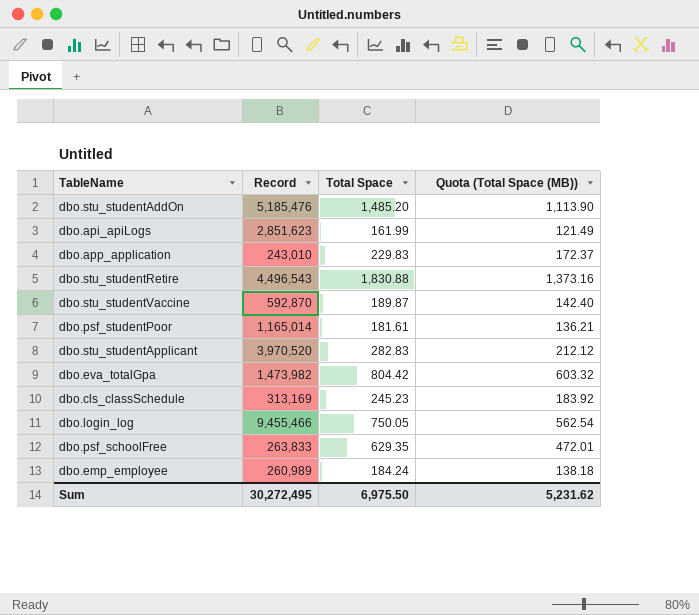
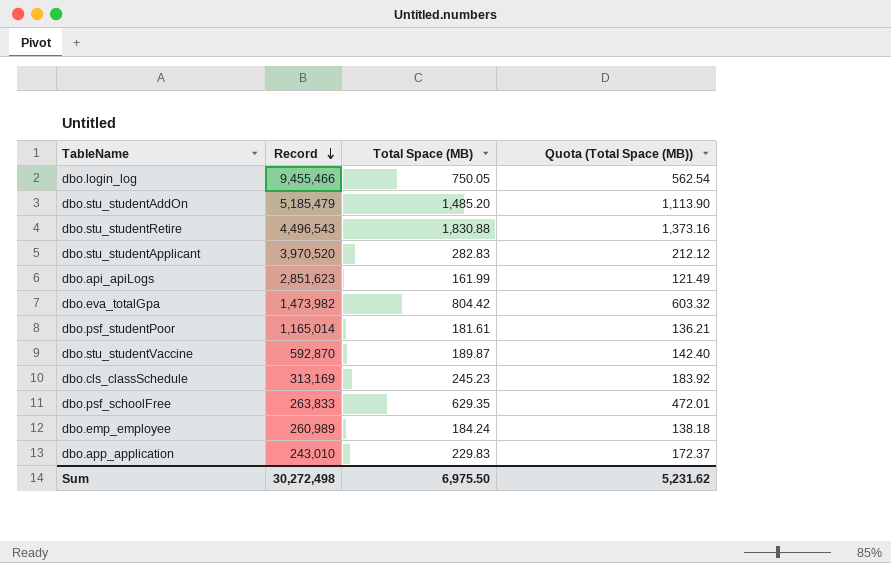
row order: none -> Record descending
column name: Total Space -> Total Space (MB)
dbo.stu_studentAddOn | Record: 5,185,476 -> 5,185,479
Sum | Record: 30,272,495 -> 30,272,498

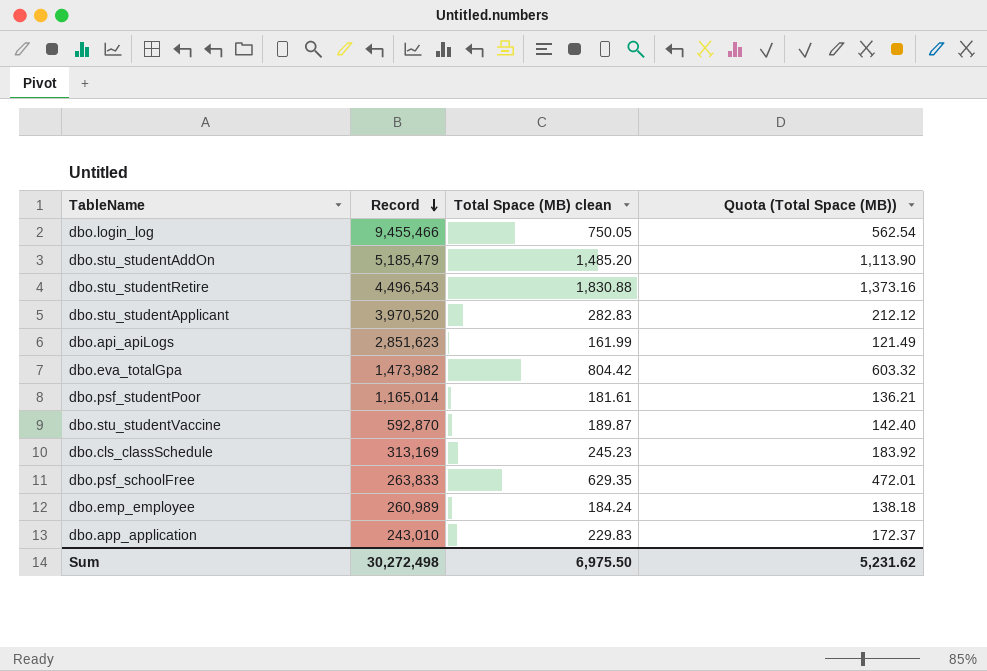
column name: Total Space (MB) -> Total Space (MB) clean

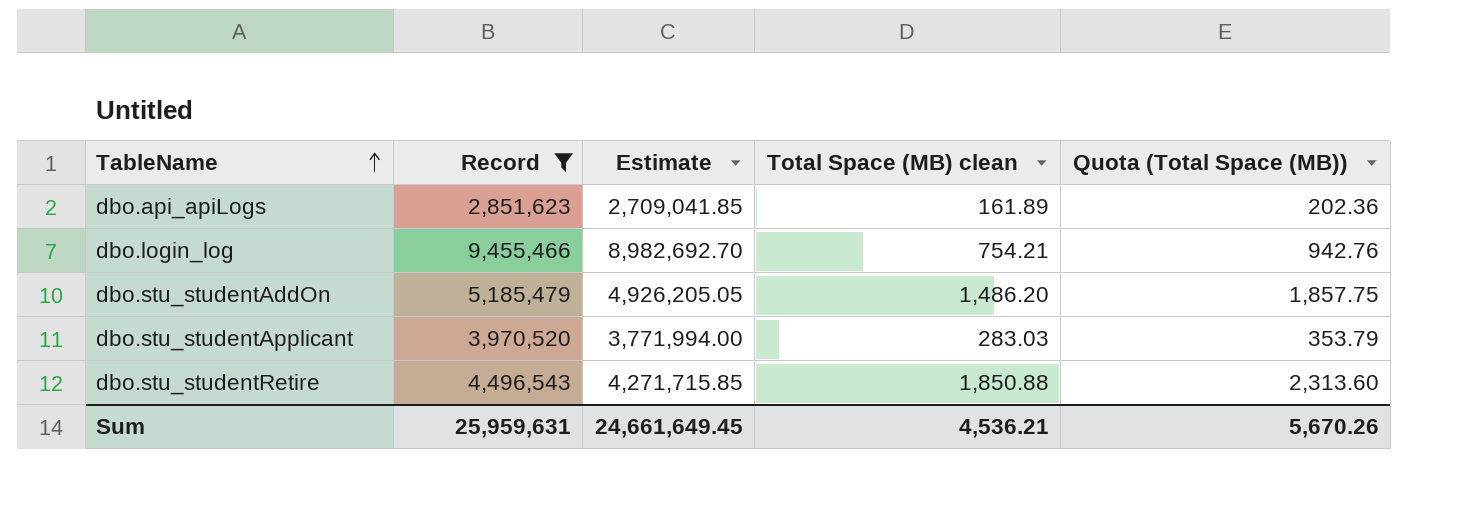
filter: none -> Record >= 2,851,623
row order: Record descending -> TableName ascending
column Estimate | formula: none -> [Record] * 0.95
column Quota (Total Space (MB)) | formula: [Total Space (MB) clean] * 0.75 -> [Total Space (MB) clean] * 1.25
dbo.api_apiLogs | Total Space (MB) clean: 161.99 -> 161.89
dbo.login_log | Total Space (MB) clean: 750.05 -> 754.21
dbo.stu_studentAddOn | Total Space (MB) clean: 1,485.20 -> 1,486.20
dbo.stu_studentApplicant | Total Space (MB) clean: 282.83 -> 283.03
dbo.stu_studentRetire | Total Space (MB) clean: 1,830.88 -> 1,850.88
Sum | Record: 30,272,498 -> 25,959,631
Sum | Total Space (MB) clean: 6,975.50 -> 4,536.21
Sum | Quota (Total Space (MB)): 5,231.62 -> 5,670.26

